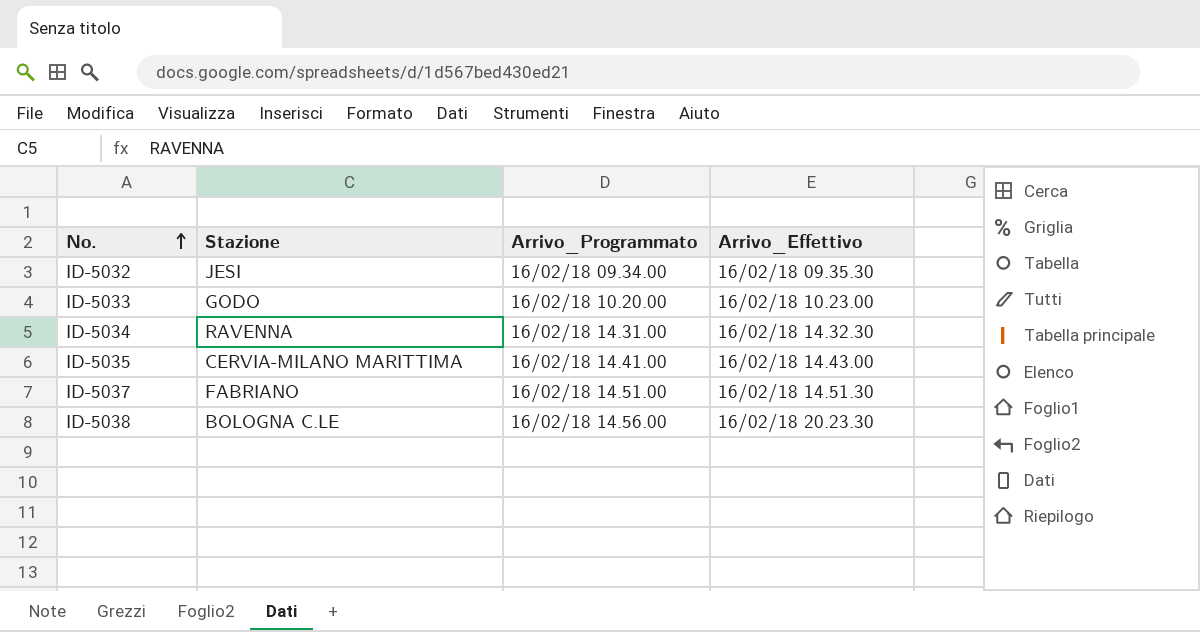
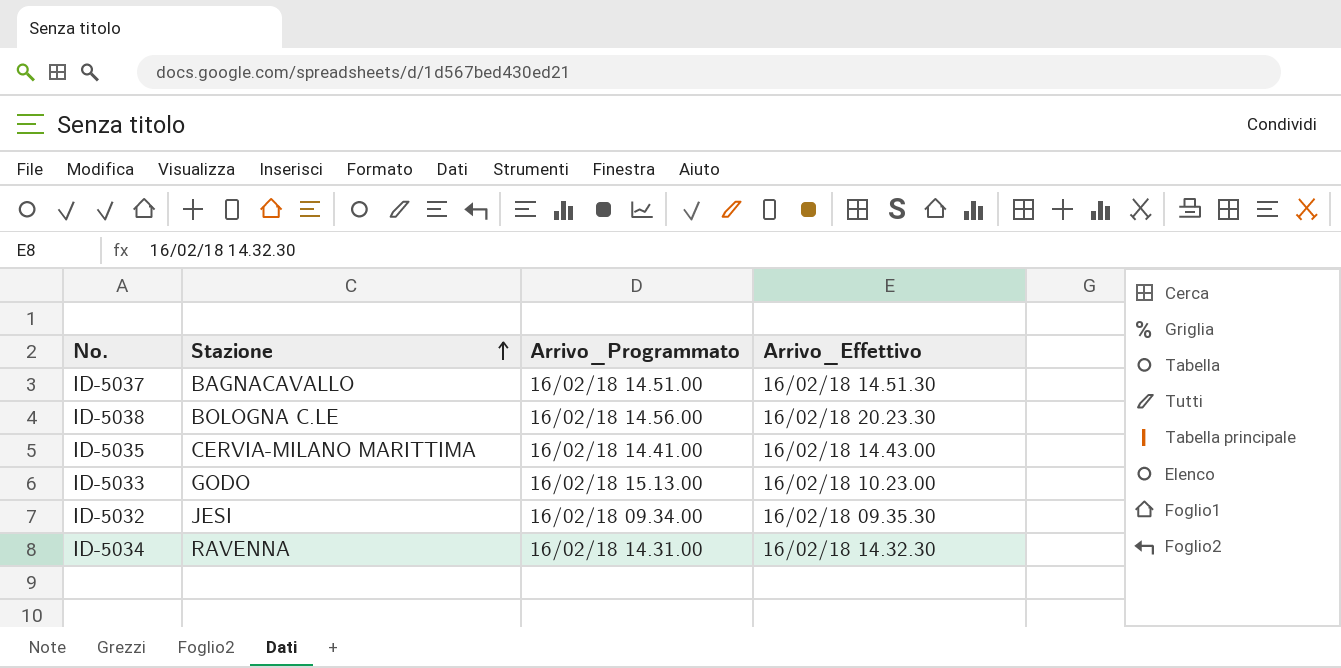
row order: No. ascending -> Stazione ascending
ID-5037 | Stazione: FABRIANO -> BAGNACAVALLO
ID-5033 | Arrivo_Programmato: 16/02/18 10.20.00 -> 16/02/18 15.13.00

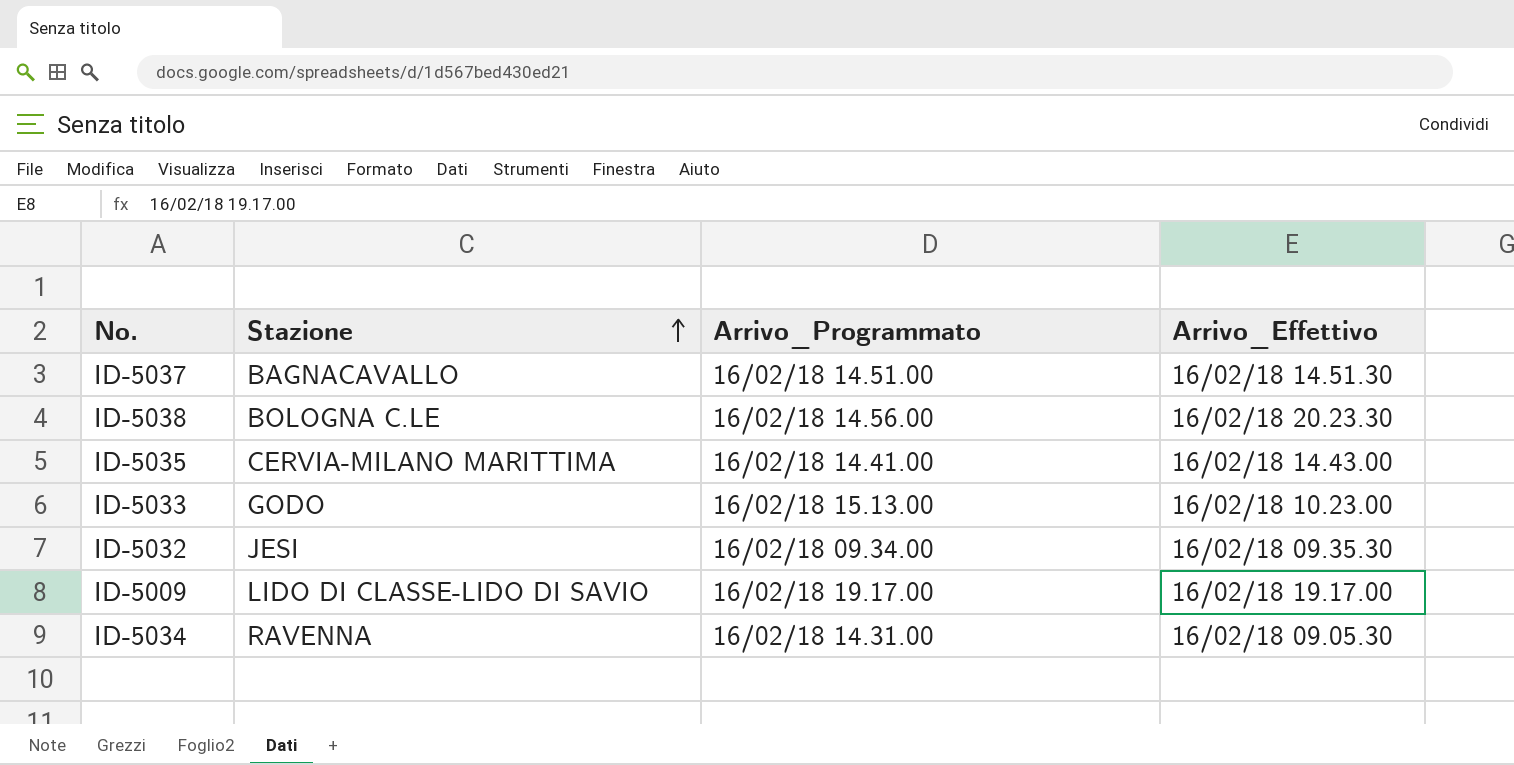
row ID-5009: none -> LIDO DI CLASSE-LIDO DI SAVIO | 16/02/18 19.17.00 | 16/02/18 19.17.00
ID-5034 | Arrivo_Effettivo: 16/02/18 14.32.30 -> 16/02/18 09.05.30

